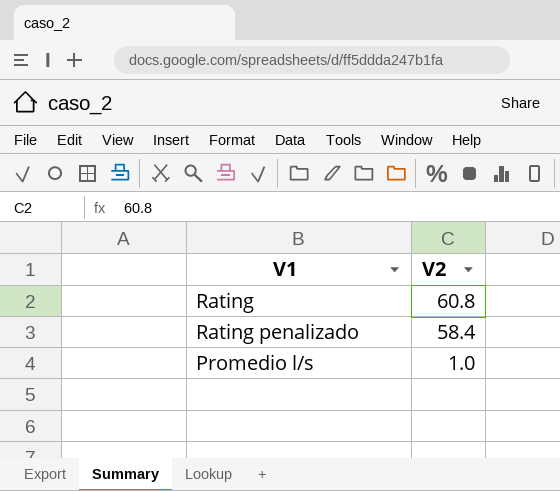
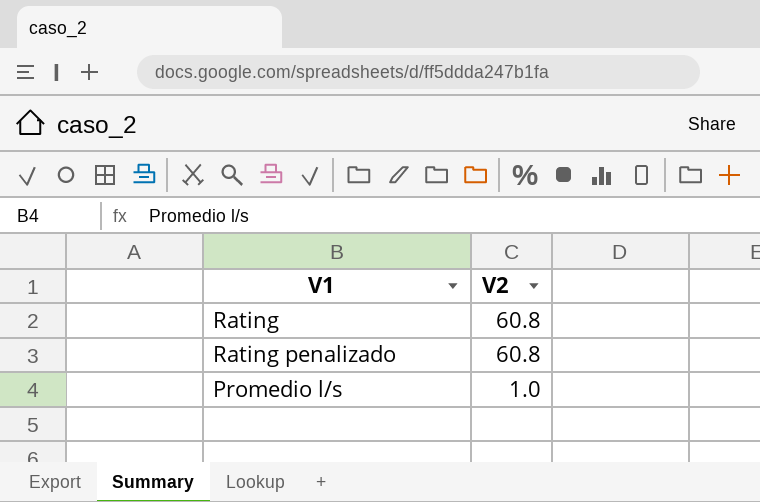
Rating penalizado | V2: 58.4 -> 60.8

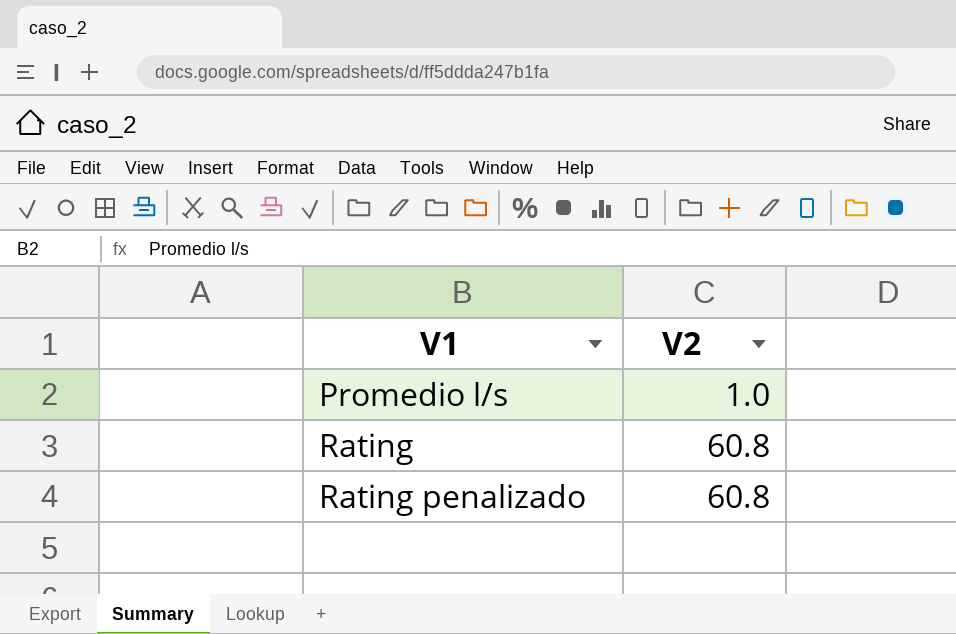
row order: V2 descending -> V1 ascending

